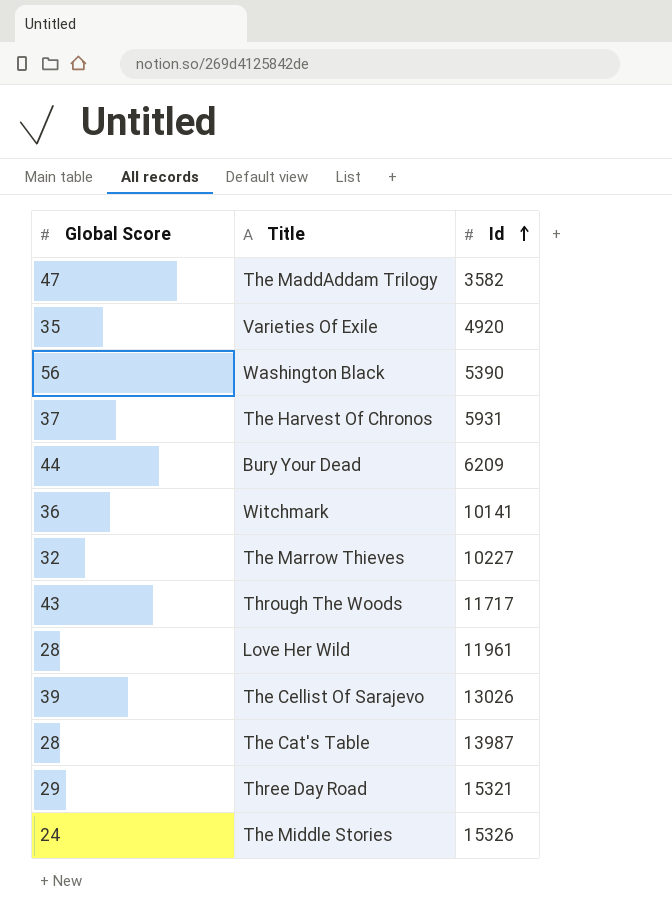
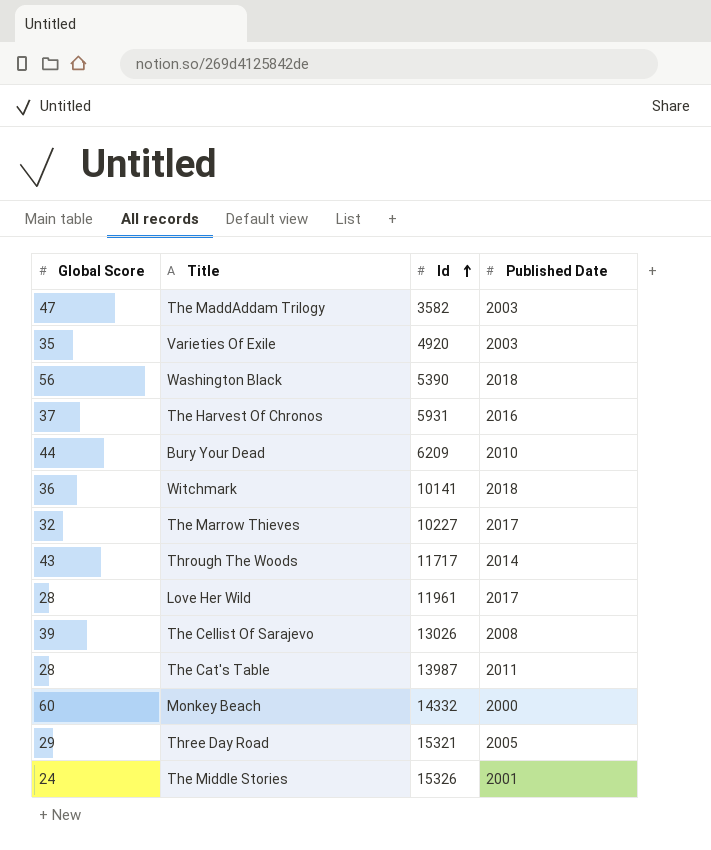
column Published Date | position: none -> 4
row Monkey Beach: none -> 60 | 14332 | 2000

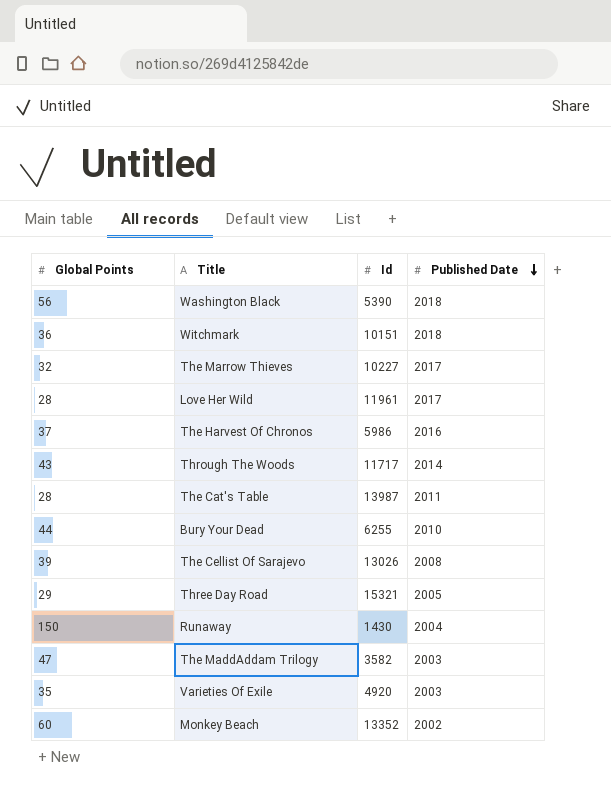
row order: Id ascending -> Published Date descending
column name: Global Score -> Global Points
row The Middle Stories: 24 | 15326 | 2001 -> none
Witchmark | Id: 10141 -> 10151
The Harvest Of Chronos | Id: 5931 -> 5986
Bury Your Dead | Id: 6209 -> 6255
row Runaway: none -> 150 | 1430 | 2004
Monkey Beach | Id: 14332 -> 13352
Monkey Beach | Published Date: 2000 -> 2002

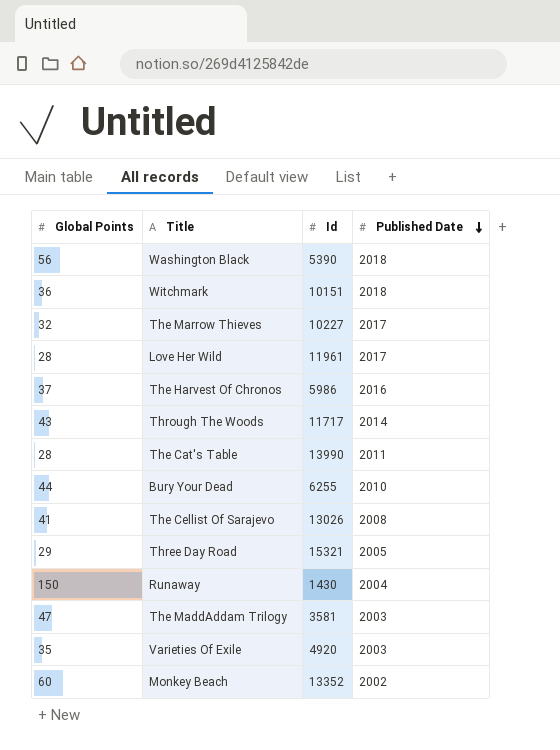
The Cat's Table | Id: 13987 -> 13990
The Cellist Of Sarajevo | Global Points: 39 -> 41
The MaddAddam Trilogy | Id: 3582 -> 3581

